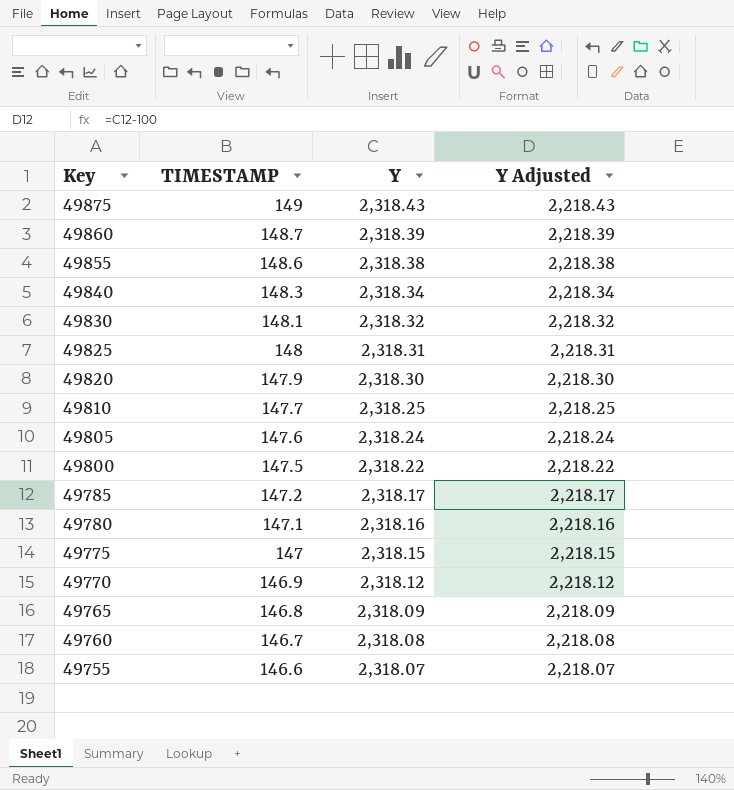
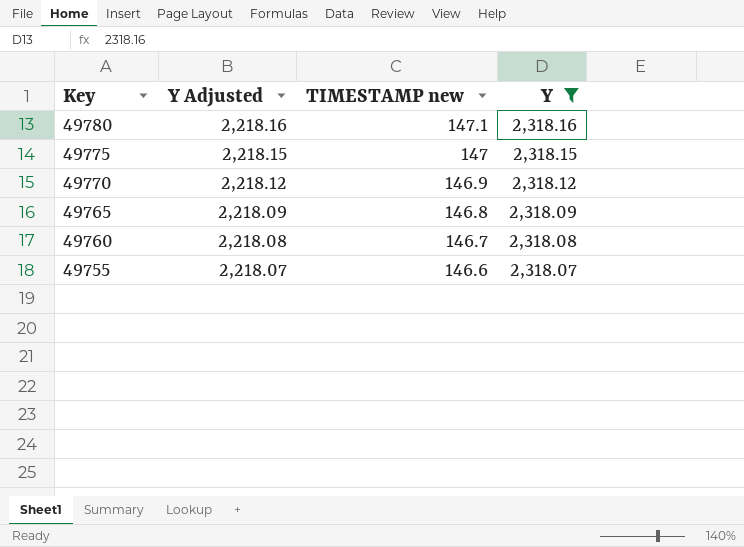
filter: none -> Y <= 2,318.16
column Y Adjusted | position: 4 -> 2
column name: TIMESTAMP -> TIMESTAMP new

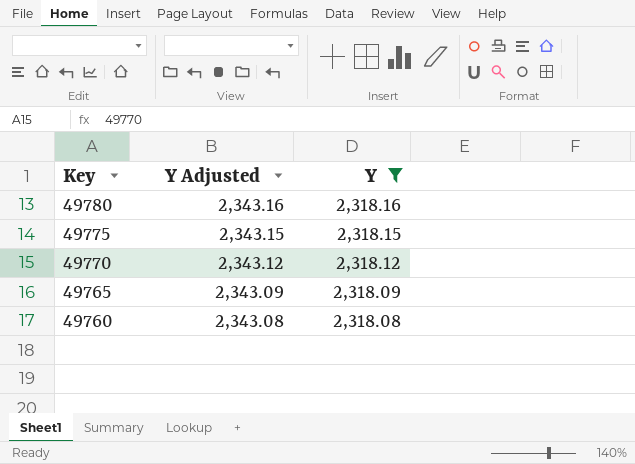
column TIMESTAMP new | position: 3 -> none
column Y Adjusted | formula: [Y] - 100 -> [Y] + 25
row 49755: 2,218.07 | 146.6 | 2,318.07 -> none

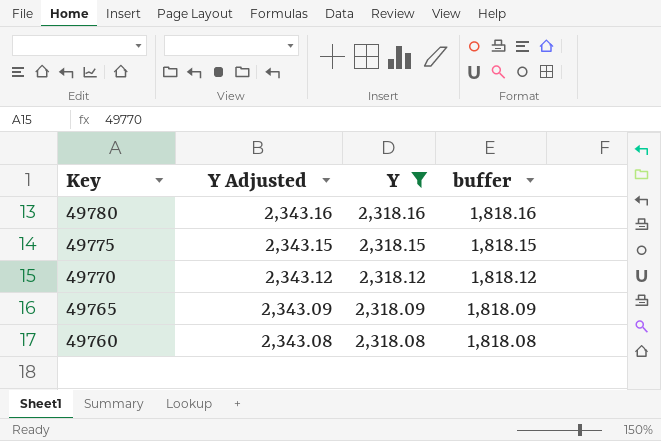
column buffer | formula: none -> [Y] - 500

